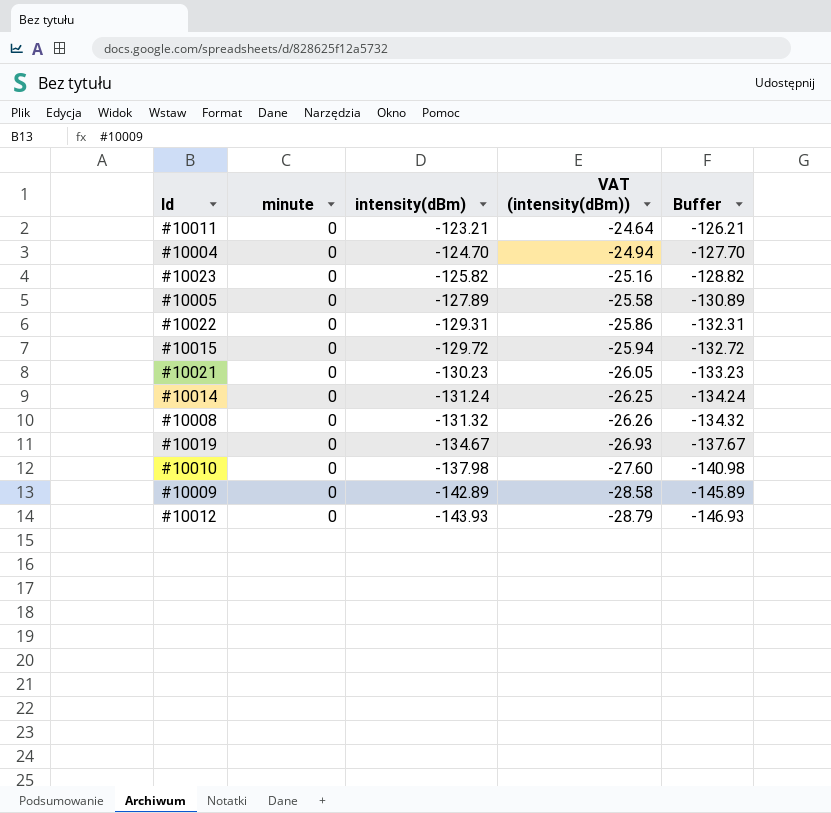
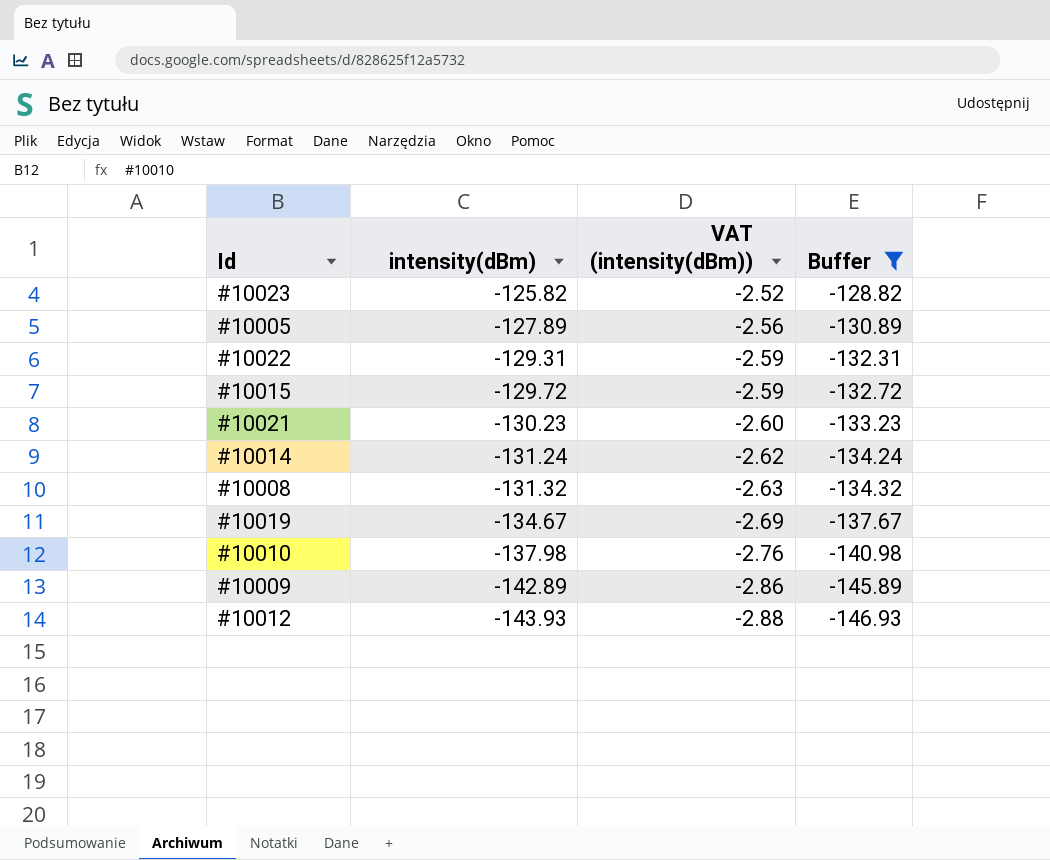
filter: none -> Buffer <= -128.82
column minute | position: 2 -> none
column VAT (intensity(dBm)) | formula: [intensity(dBm)] * 0.2 -> [intensity(dBm)] * 0.02

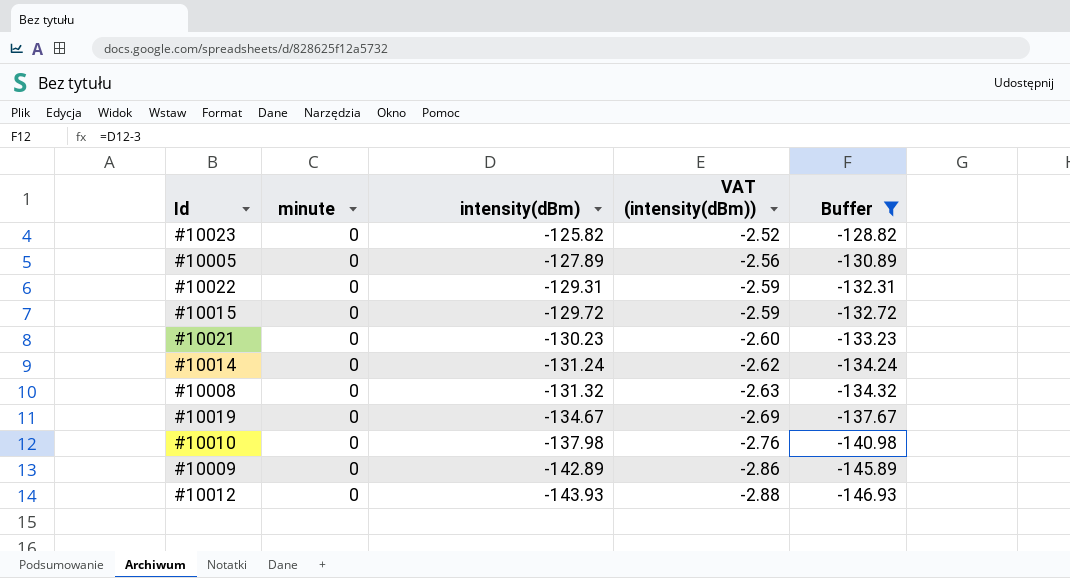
column minute | position: none -> 2

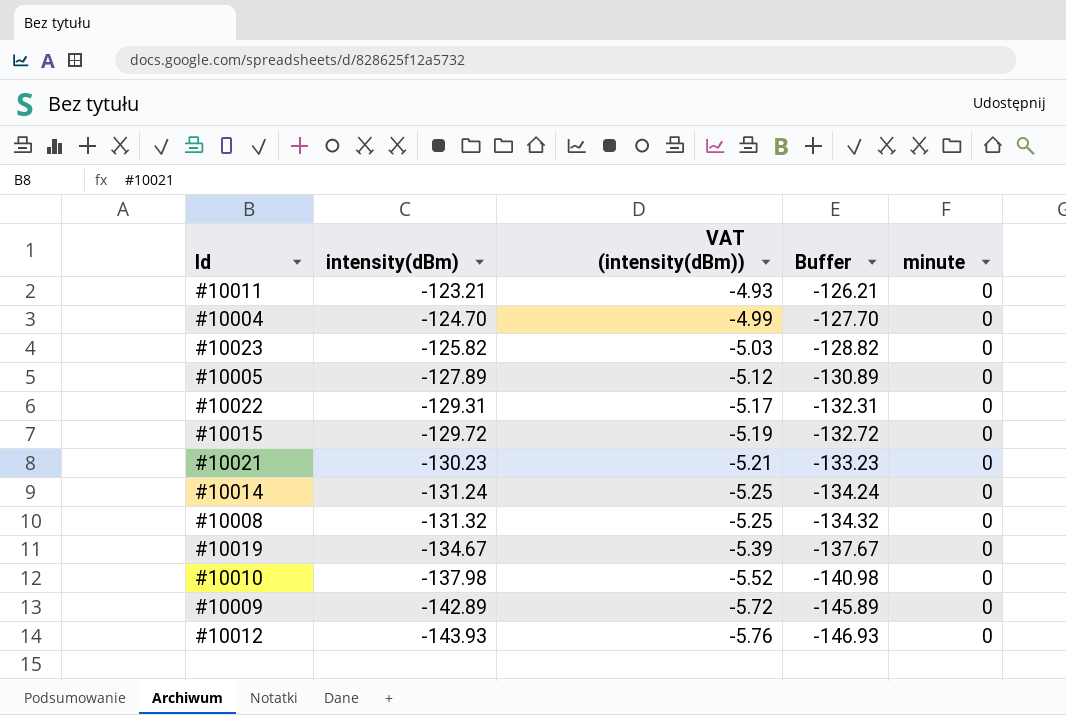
filter: Buffer <= -128.82 -> none
column VAT (intensity(dBm)) | formula: [intensity(dBm)] * 0.02 -> [intensity(dBm)] * 0.04
column minute | position: 2 -> 5

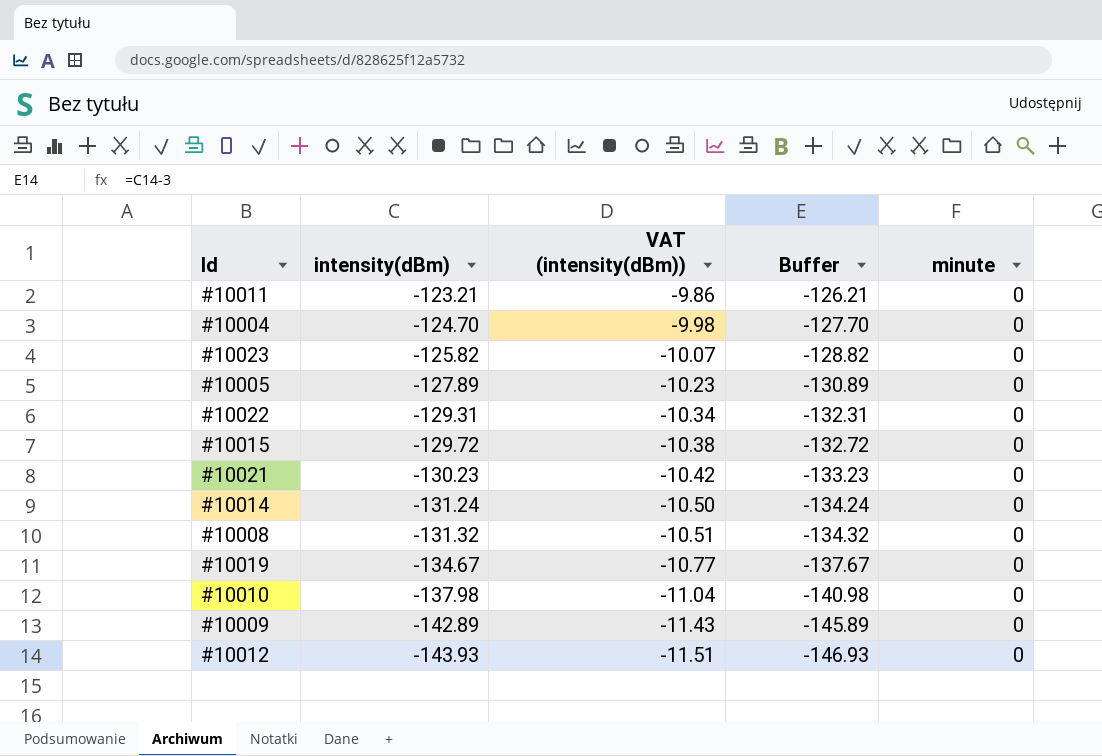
column VAT (intensity(dBm)) | formula: [intensity(dBm)] * 0.04 -> [intensity(dBm)] * 0.08

